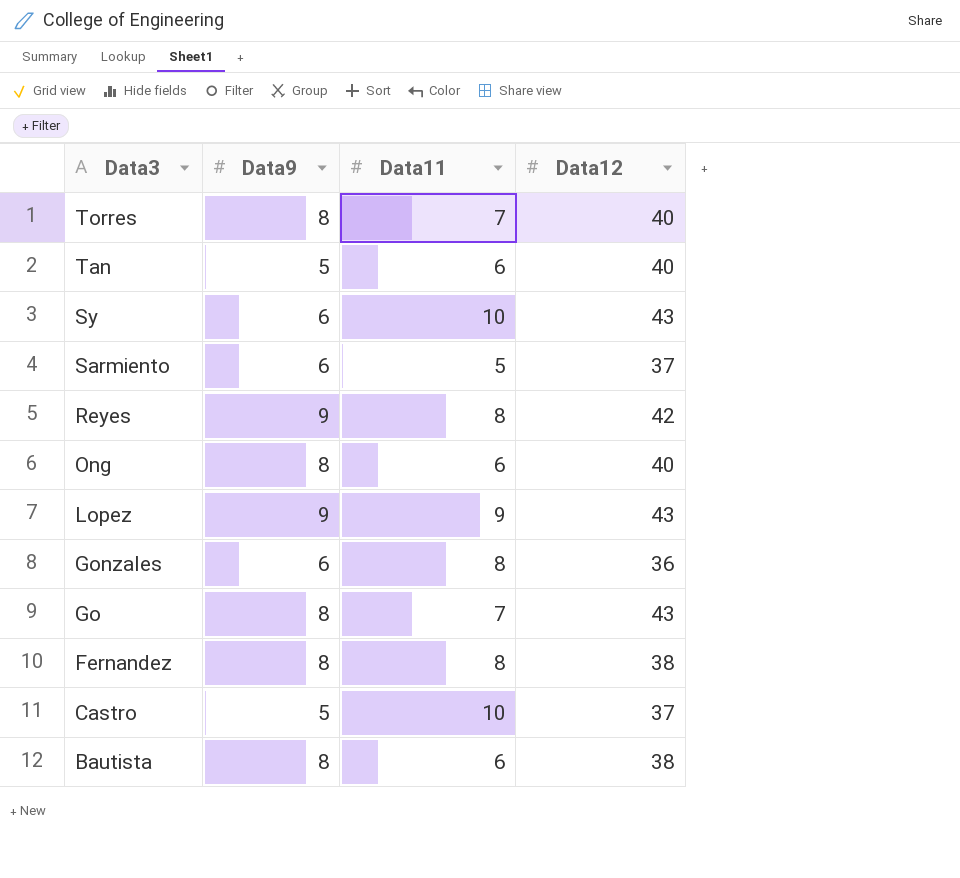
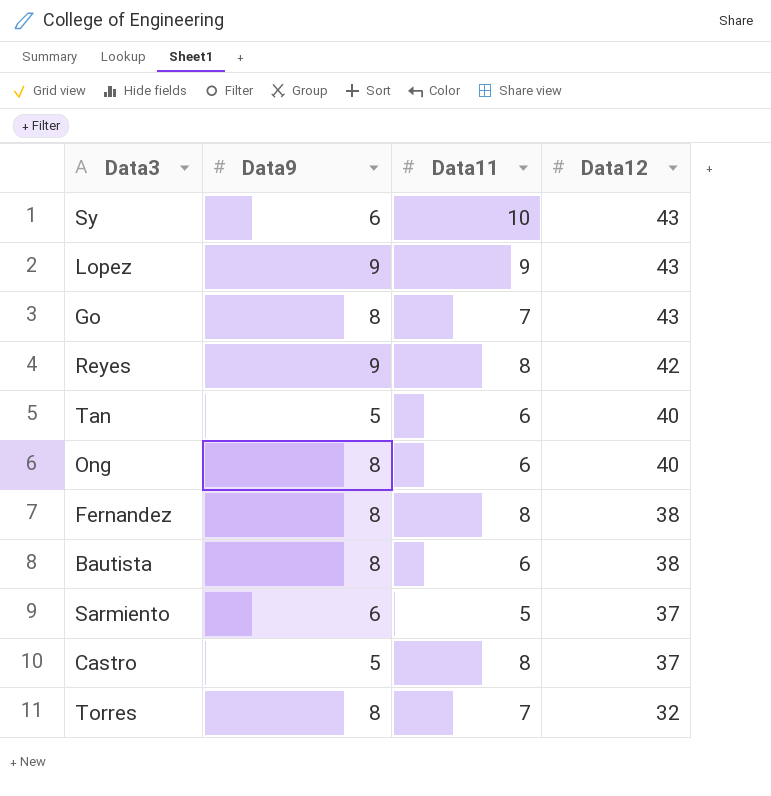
row order: Data3 descending -> Data12 descending
row Gonzales: 6 | 8 | 36 -> none
Castro | Data11: 10 -> 8
Torres | Data12: 40 -> 32

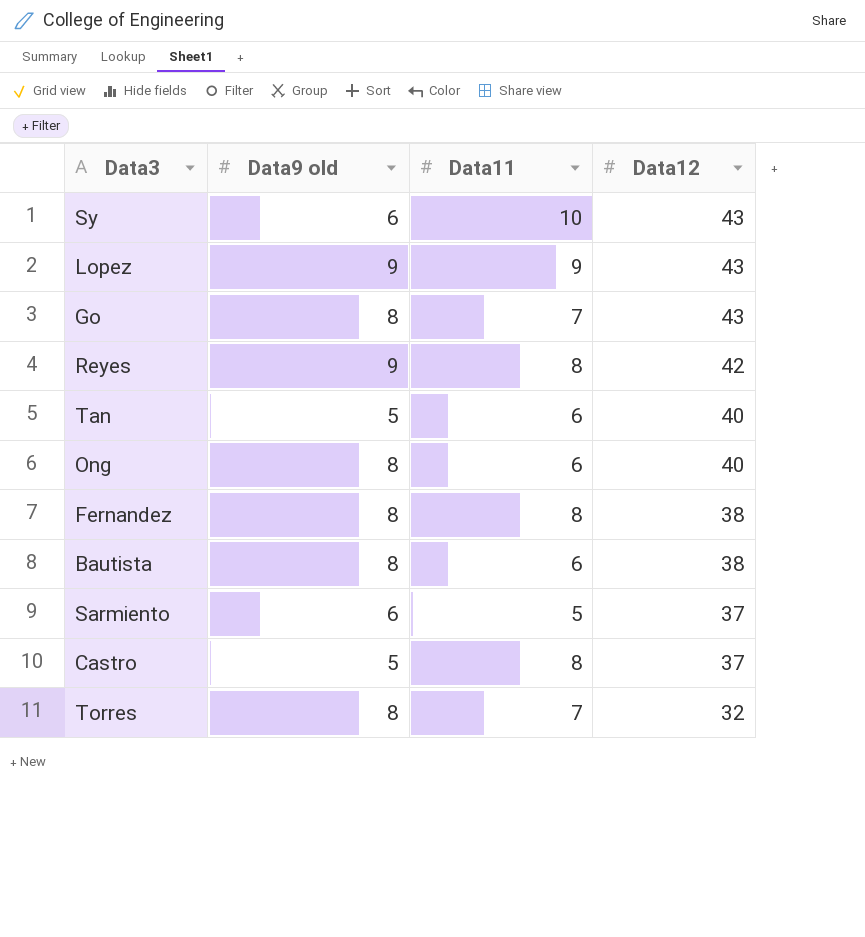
column name: Data9 -> Data9 old

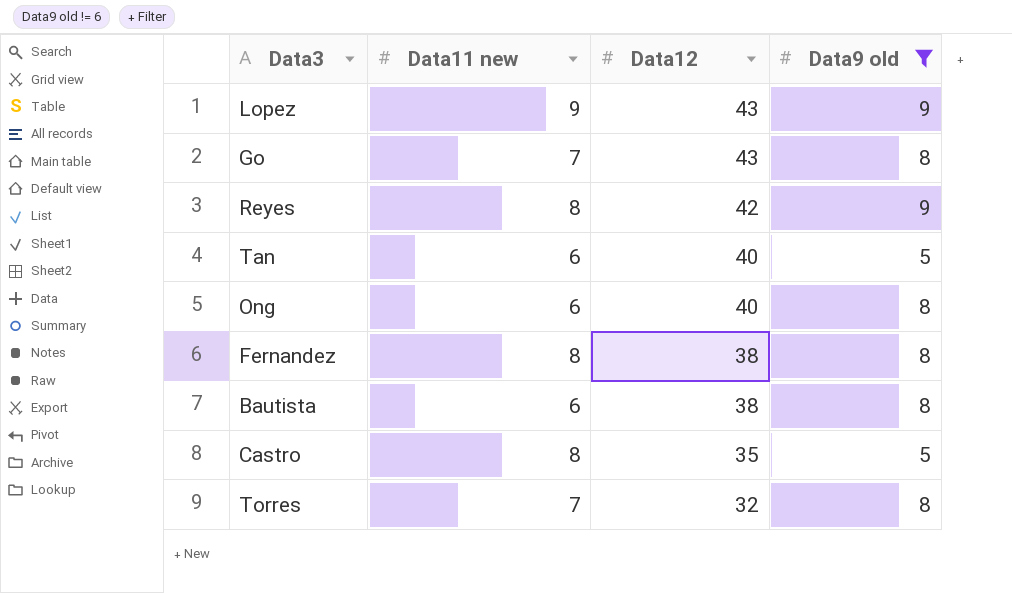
filter: none -> Data9 old != 6
column name: Data11 -> Data11 new
column Data9 old | position: 2 -> 4
Castro | Data12: 37 -> 35

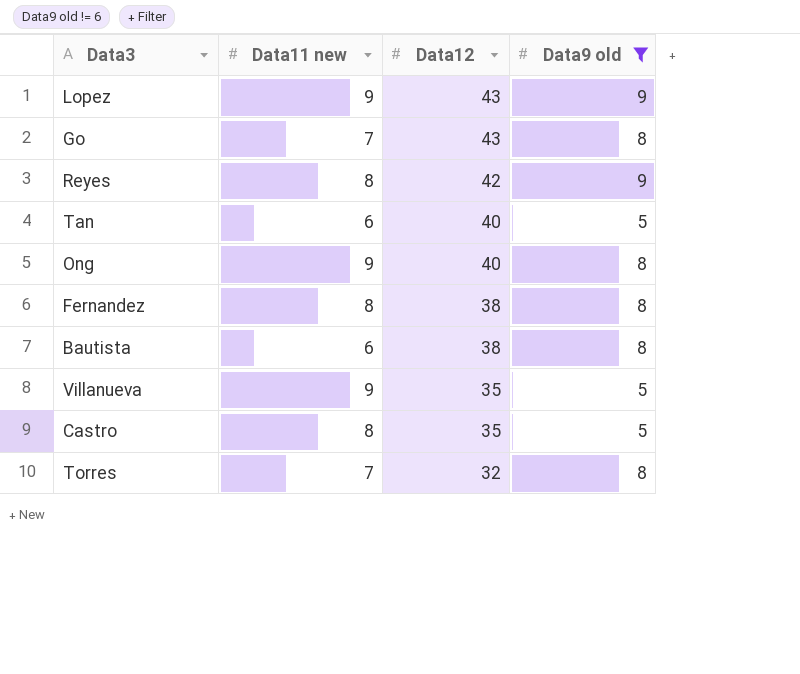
Ong | Data11 new: 6 -> 9
row Villanueva: none -> 9 | 35 | 5

